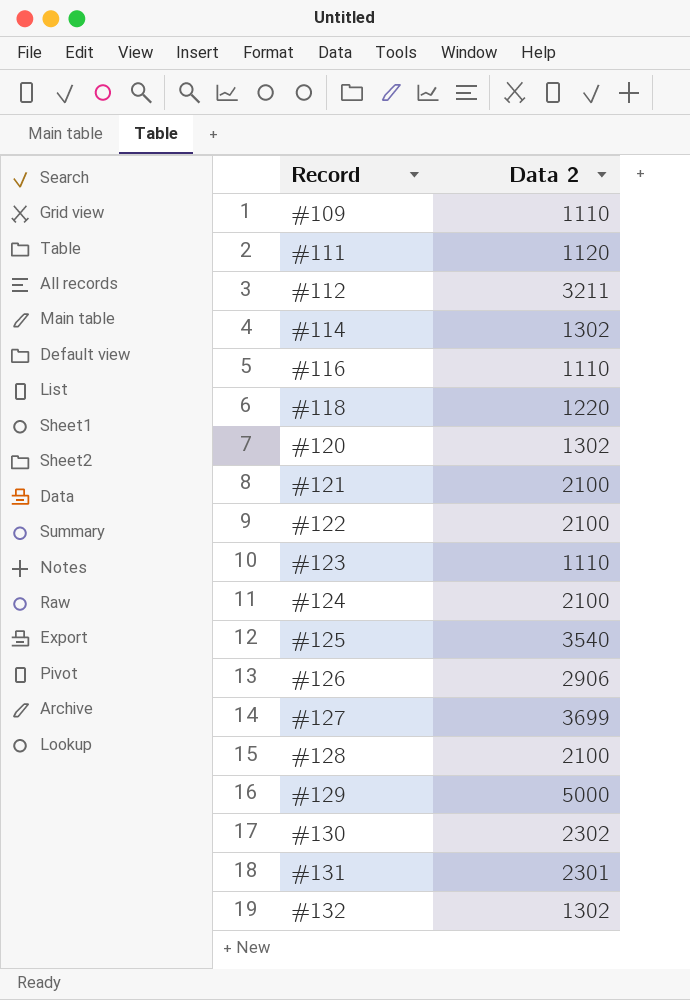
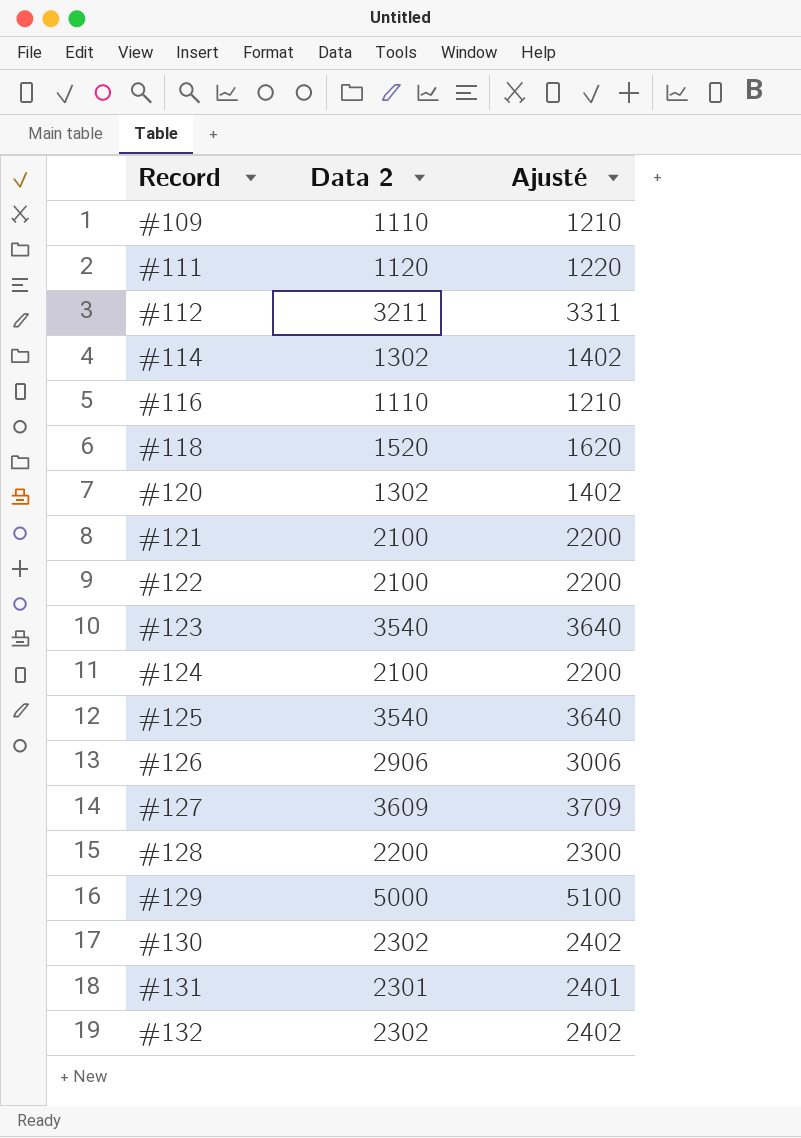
column Ajusté | formula: none -> [Data 2] + 100
#118 | Data 2: 1220 -> 1520
#123 | Data 2: 1110 -> 3540
#127 | Data 2: 3699 -> 3609
#128 | Data 2: 2100 -> 2200
#132 | Data 2: 1302 -> 2302

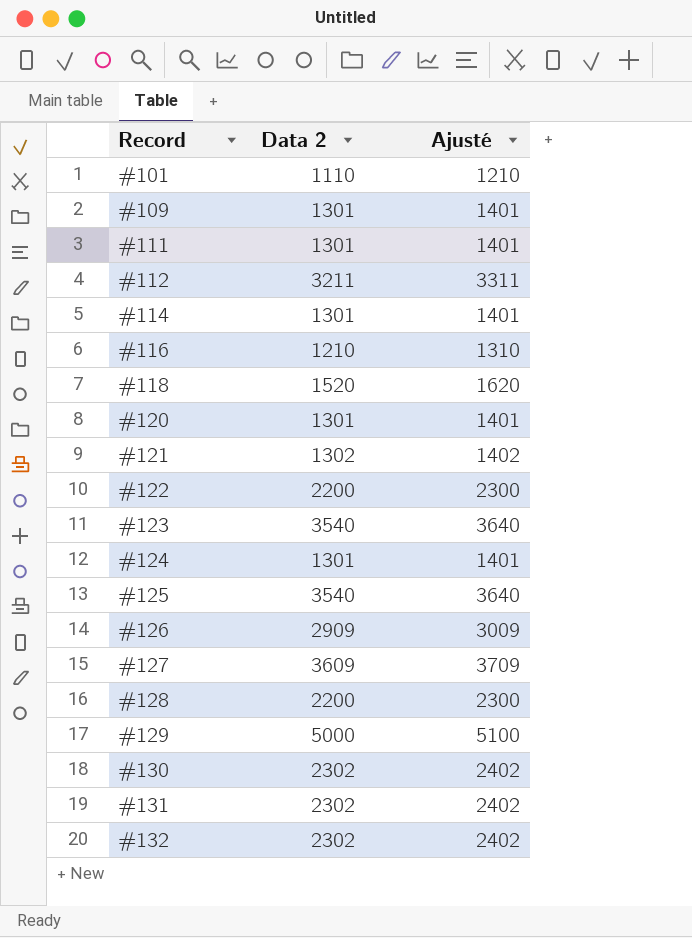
row #101: none -> 1110 | 1210
#109 | Data 2: 1110 -> 1301
#109 | Ajusté: 1210 -> 1401
#111 | Data 2: 1120 -> 1301
#111 | Ajusté: 1220 -> 1401
#114 | Data 2: 1302 -> 1301
#114 | Ajusté: 1402 -> 1401
#116 | Data 2: 1110 -> 1210
#116 | Ajusté: 1210 -> 1310
#120 | Data 2: 1302 -> 1301
#120 | Ajusté: 1402 -> 1401
#121 | Data 2: 2100 -> 1302
#121 | Ajusté: 2200 -> 1402
#122 | Data 2: 2100 -> 2200
#122 | Ajusté: 2200 -> 2300
#124 | Data 2: 2100 -> 1301
#124 | Ajusté: 2200 -> 1401
#126 | Data 2: 2906 -> 2909
#126 | Ajusté: 3006 -> 3009
#131 | Data 2: 2301 -> 2302
#131 | Ajusté: 2401 -> 2402

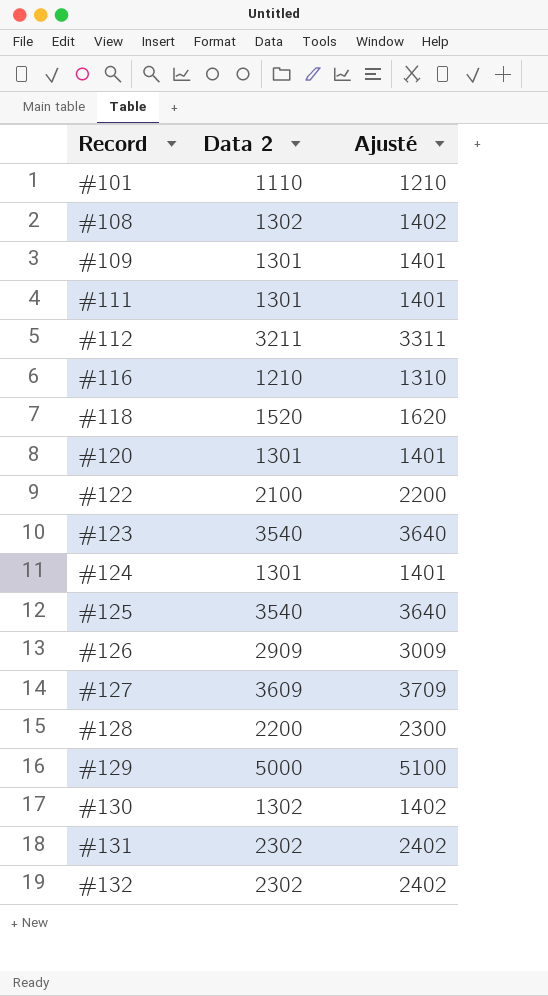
row #114: 1301 | 1401 -> none
row #121: 1302 | 1402 -> none
row #108: none -> 1302 | 1402
#122 | Data 2: 2200 -> 2100
#122 | Ajusté: 2300 -> 2200
#130 | Data 2: 2302 -> 1302
#130 | Ajusté: 2402 -> 1402

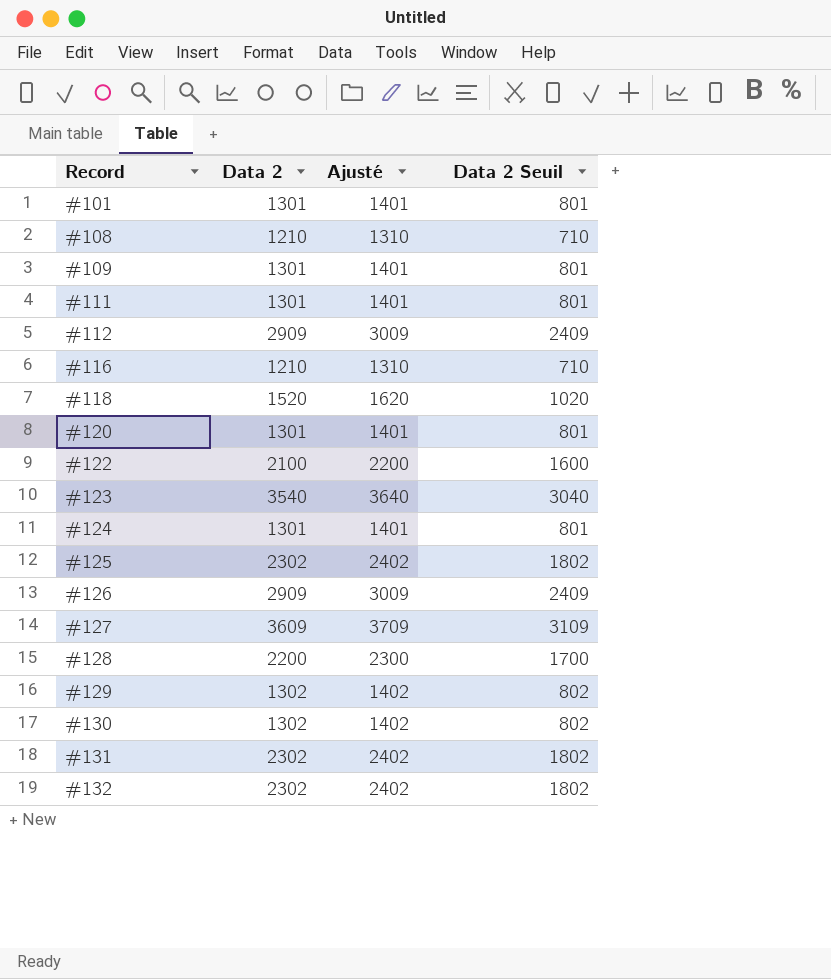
column Data 2 Seuil | formula: none -> [Data 2] - 500
#101 | Data 2: 1110 -> 1301
#101 | Ajusté: 1210 -> 1401
#108 | Data 2: 1302 -> 1210
#108 | Ajusté: 1402 -> 1310
#112 | Data 2: 3211 -> 2909
#112 | Ajusté: 3311 -> 3009
#125 | Data 2: 3540 -> 2302
#125 | Ajusté: 3640 -> 2402
#129 | Data 2: 5000 -> 1302
#129 | Ajusté: 5100 -> 1402

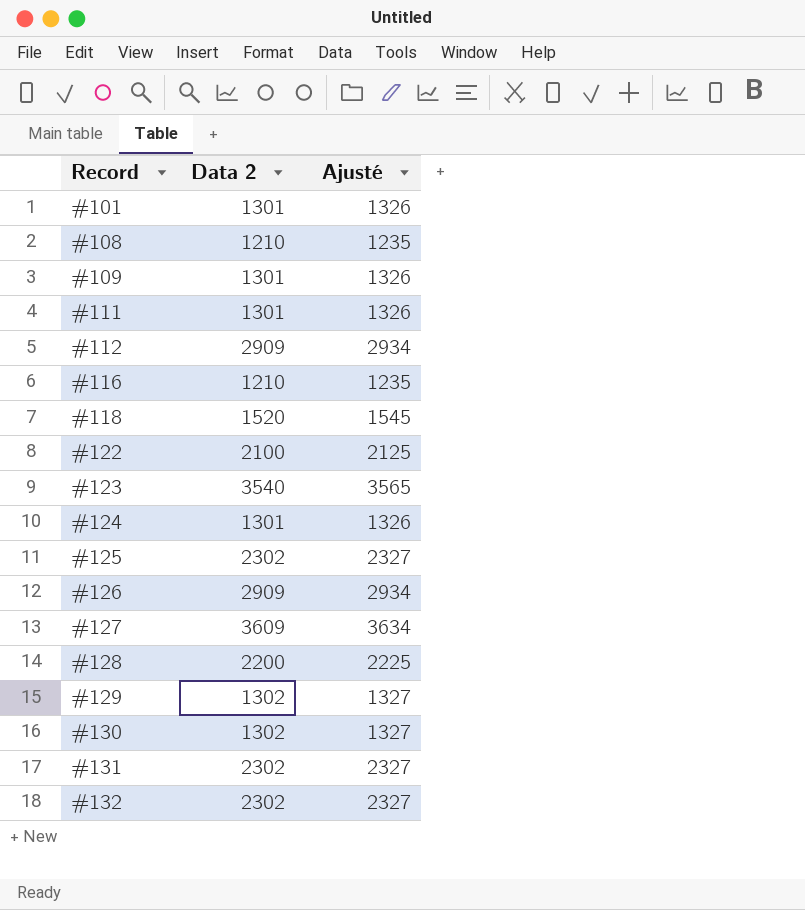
column Data 2 Seuil | formula: [Data 2] - 500 -> none
column Ajusté | formula: [Data 2] + 100 -> [Data 2] + 25
row #120: 1301 | 1401 | 801 -> none

